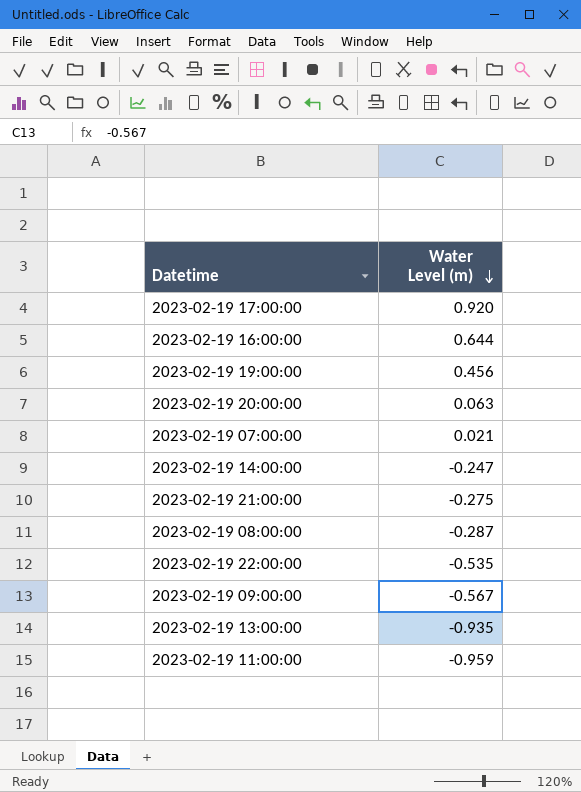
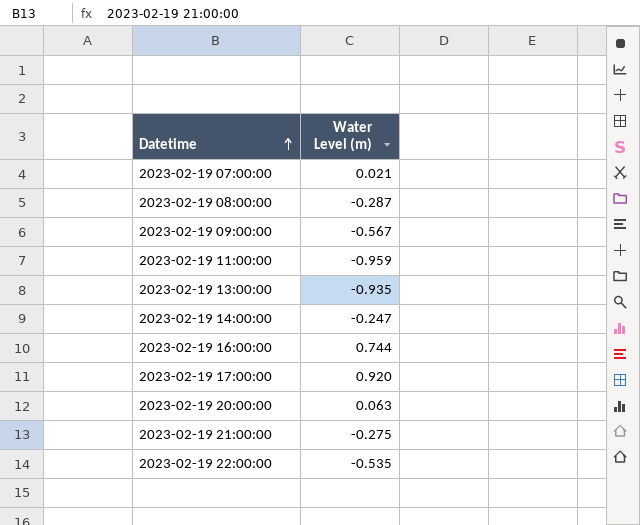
row order: Water Level (m) descending -> Datetime ascending
row 2023-02-19 19:00:00: 0.456 -> none
2023-02-19 16:00:00 | Water Level (m): 0.644 -> 0.744

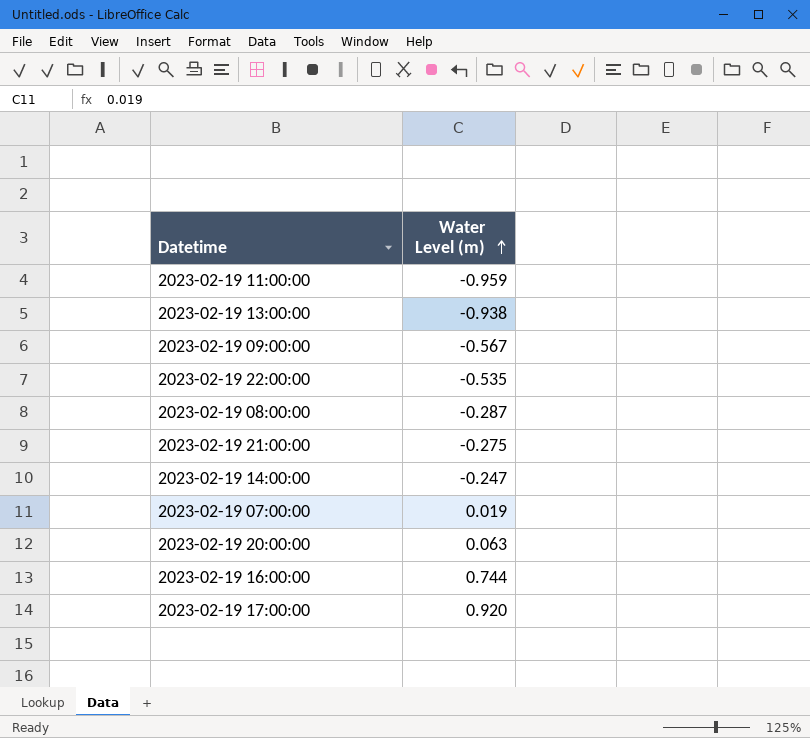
row order: Datetime ascending -> Water Level (m) ascending
2023-02-19 13:00:00 | Water Level (m): -0.935 -> -0.938
2023-02-19 07:00:00 | Water Level (m): 0.021 -> 0.019

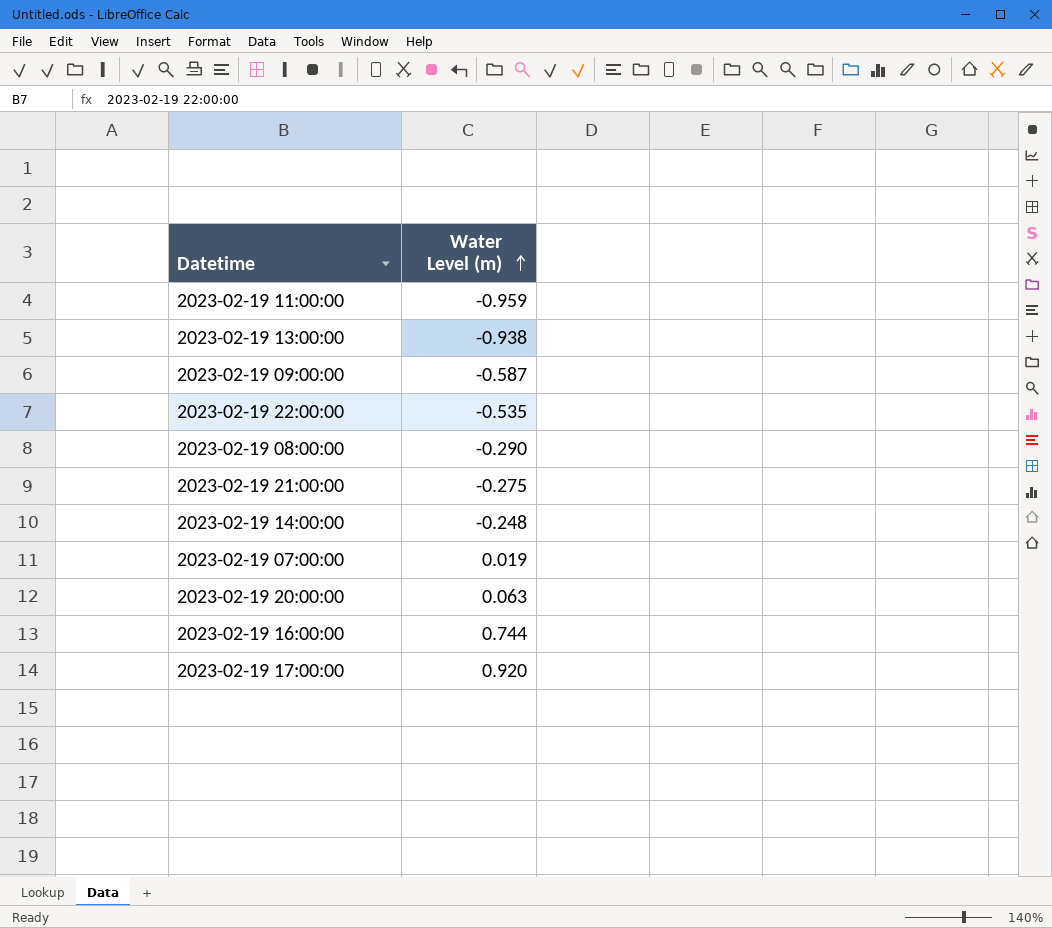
2023-02-19 09:00:00 | Water Level (m): -0.567 -> -0.587
2023-02-19 08:00:00 | Water Level (m): -0.287 -> -0.290
2023-02-19 14:00:00 | Water Level (m): -0.247 -> -0.248

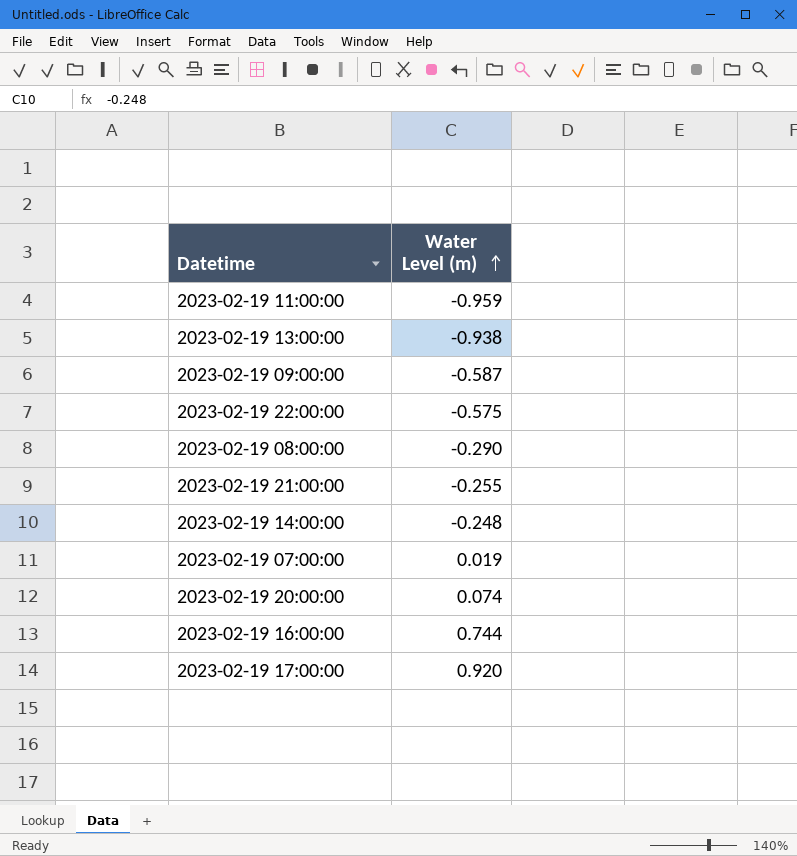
2023-02-19 22:00:00 | Water Level (m): -0.535 -> -0.575
2023-02-19 21:00:00 | Water Level (m): -0.275 -> -0.255
2023-02-19 20:00:00 | Water Level (m): 0.063 -> 0.074

